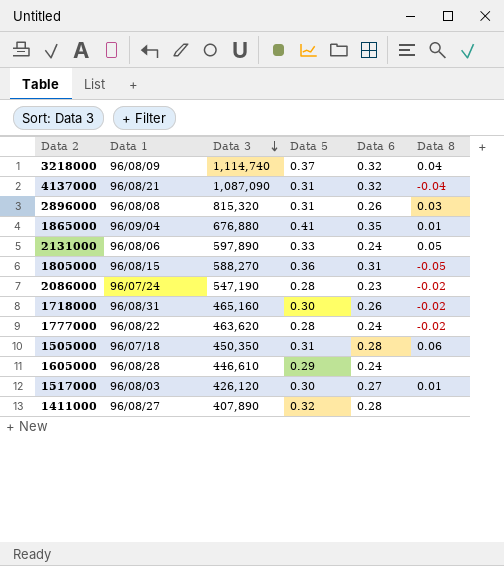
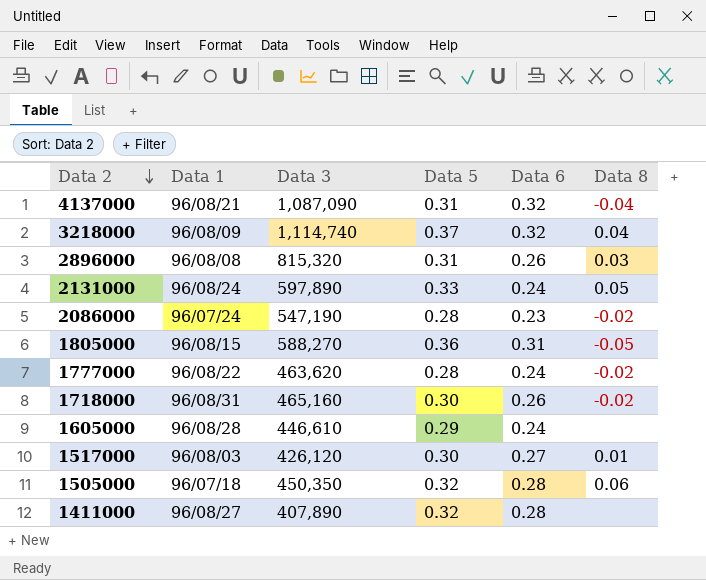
row order: Data 3 descending -> Data 2 descending
row 1865000: 96/09/04 | 676,880 | 0.41 | 0.35 | 0.01 -> none
2131000 | Data 1: 96/08/06 -> 96/08/24
1505000 | Data 5: 0.31 -> 0.32

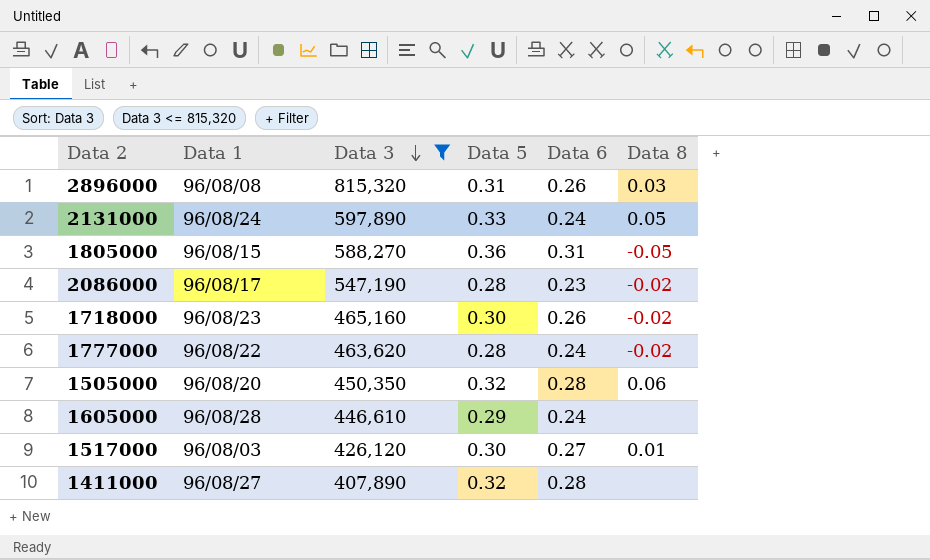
filter: none -> Data 3 <= 815,320
row order: Data 2 descending -> Data 3 descending
2086000 | Data 1: 96/07/24 -> 96/08/17
1718000 | Data 1: 96/08/31 -> 96/08/23
1505000 | Data 1: 96/07/18 -> 96/08/20

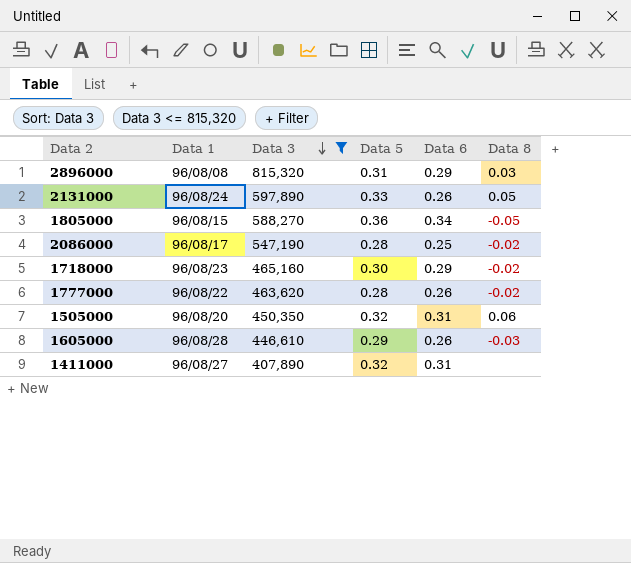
row 1517000: 96/08/03 | 426,120 | 0.30 | 0.27 | 0.01 -> none
2896000 | Data 6: 0.26 -> 0.29
2131000 | Data 6: 0.24 -> 0.26
1805000 | Data 6: 0.31 -> 0.34
2086000 | Data 6: 0.23 -> 0.25
1718000 | Data 6: 0.26 -> 0.29
1777000 | Data 6: 0.24 -> 0.26
1505000 | Data 6: 0.28 -> 0.31
1605000 | Data 6: 0.24 -> 0.26
1605000 | Data 8: none -> -0.03
1411000 | Data 6: 0.28 -> 0.31

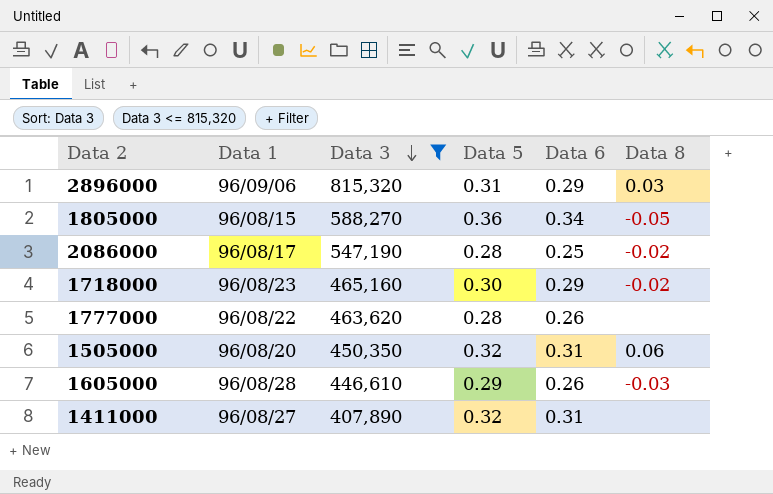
row 2131000: 96/08/24 | 597,890 | 0.33 | 0.26 | 0.05 -> none
2896000 | Data 1: 96/08/08 -> 96/09/06
1777000 | Data 8: -0.02 -> none

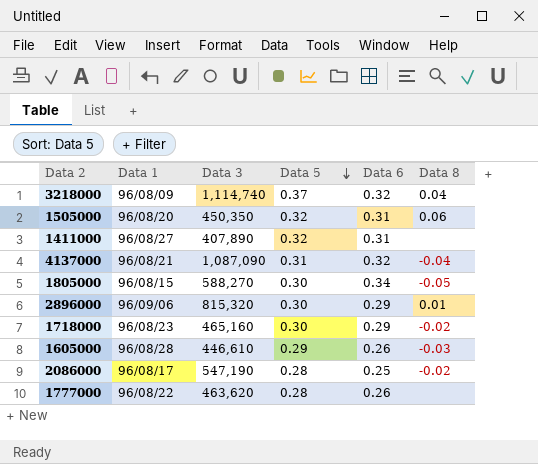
filter: Data 3 <= 815,320 -> none
row order: Data 3 descending -> Data 5 descending
1805000 | Data 5: 0.36 -> 0.30
2896000 | Data 5: 0.31 -> 0.30
2896000 | Data 8: 0.03 -> 0.01

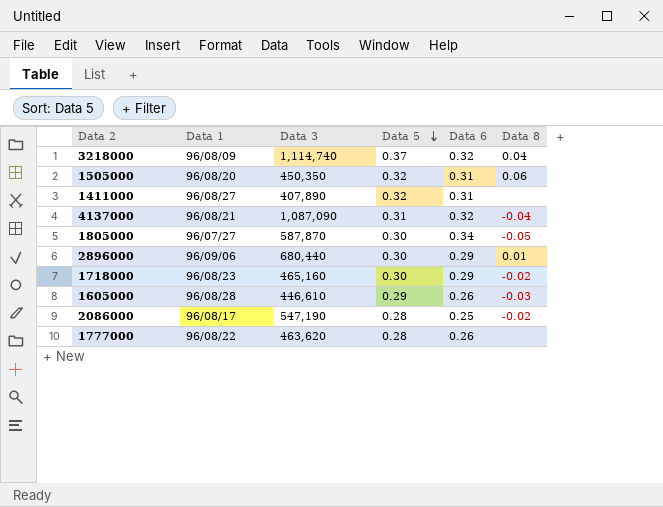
1805000 | Data 1: 96/08/15 -> 96/07/27
1805000 | Data 3: 588,270 -> 587,870
2896000 | Data 3: 815,320 -> 680,440

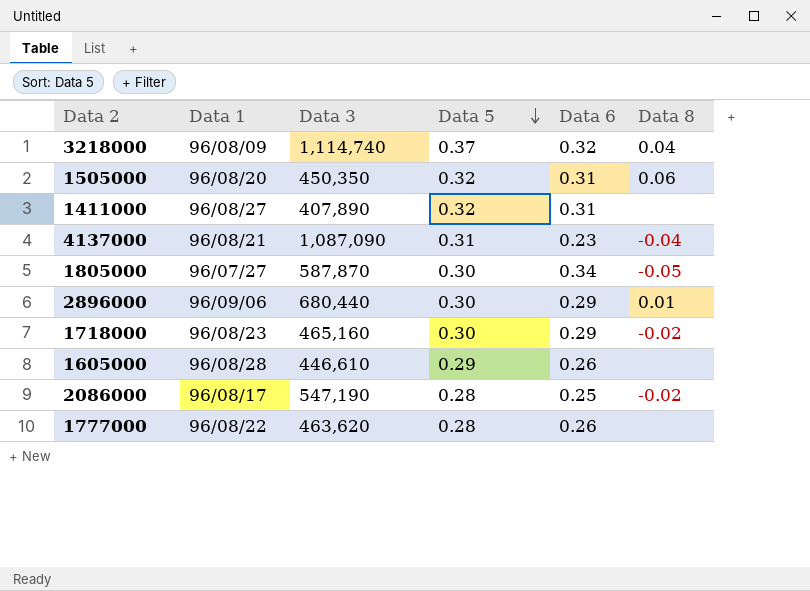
4137000 | Data 6: 0.32 -> 0.23
1605000 | Data 8: -0.03 -> none

